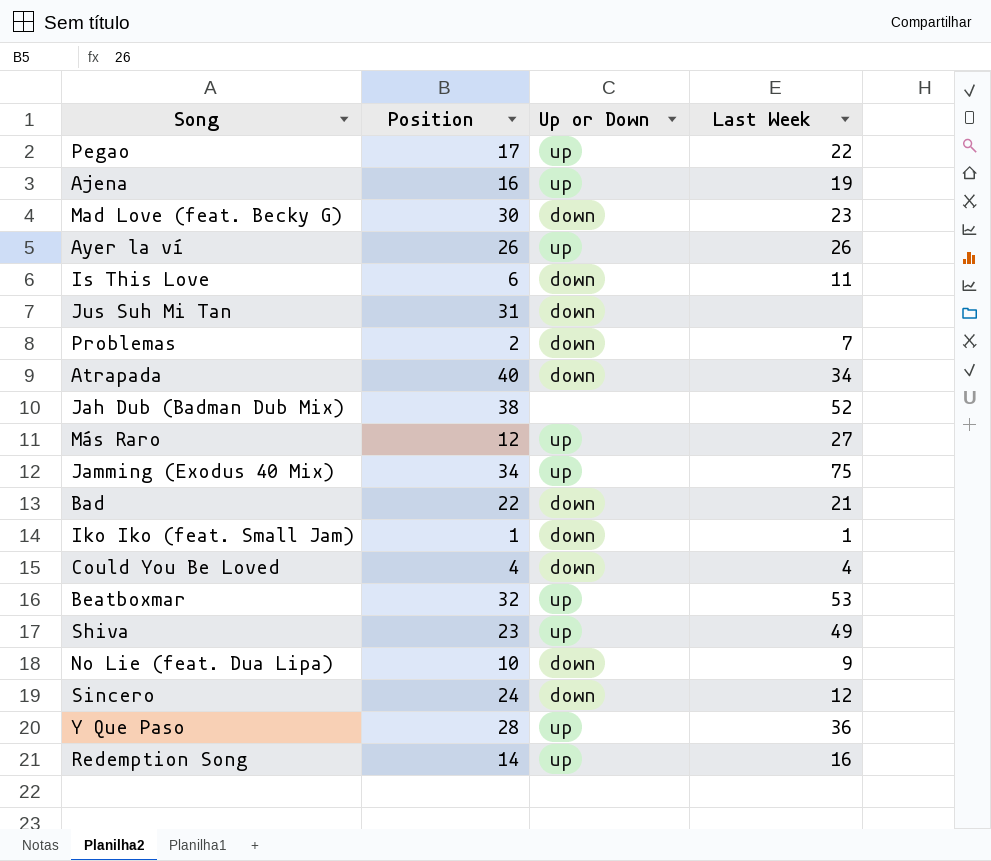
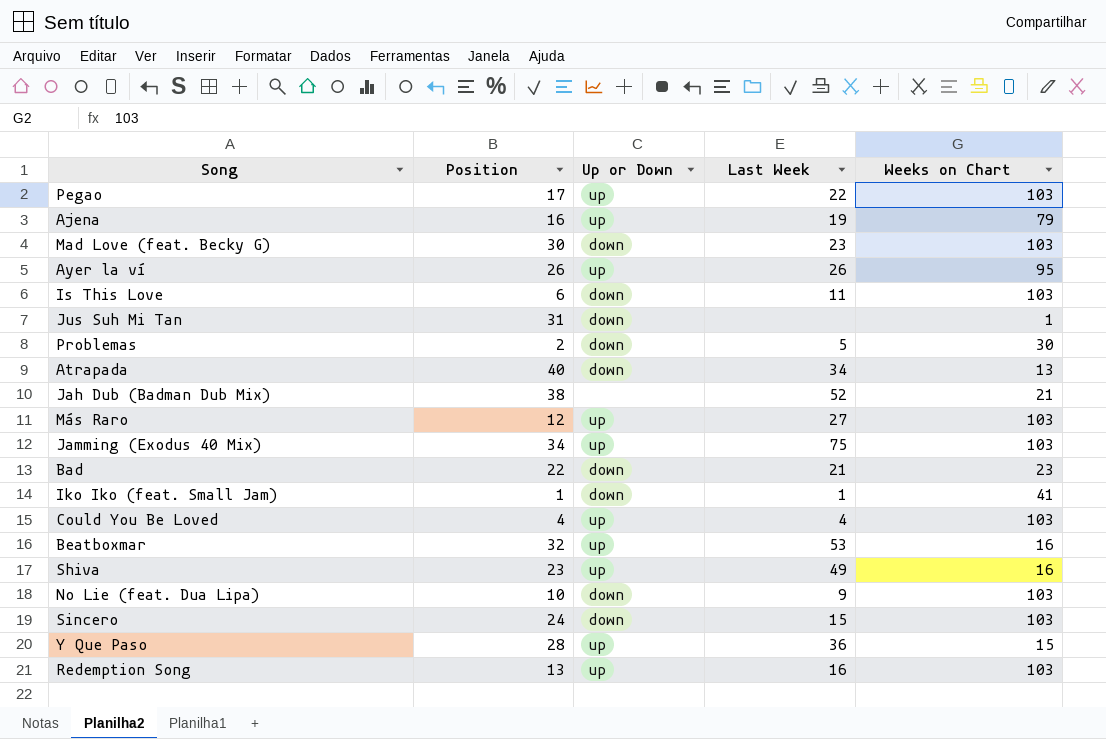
column Weeks on Chart | position: none -> 5
Problemas | Last Week: 7 -> 5
Could You Be Loved | Up or Down: down -> up
Sincero | Last Week: 12 -> 15
Redemption Song | Position: 14 -> 13

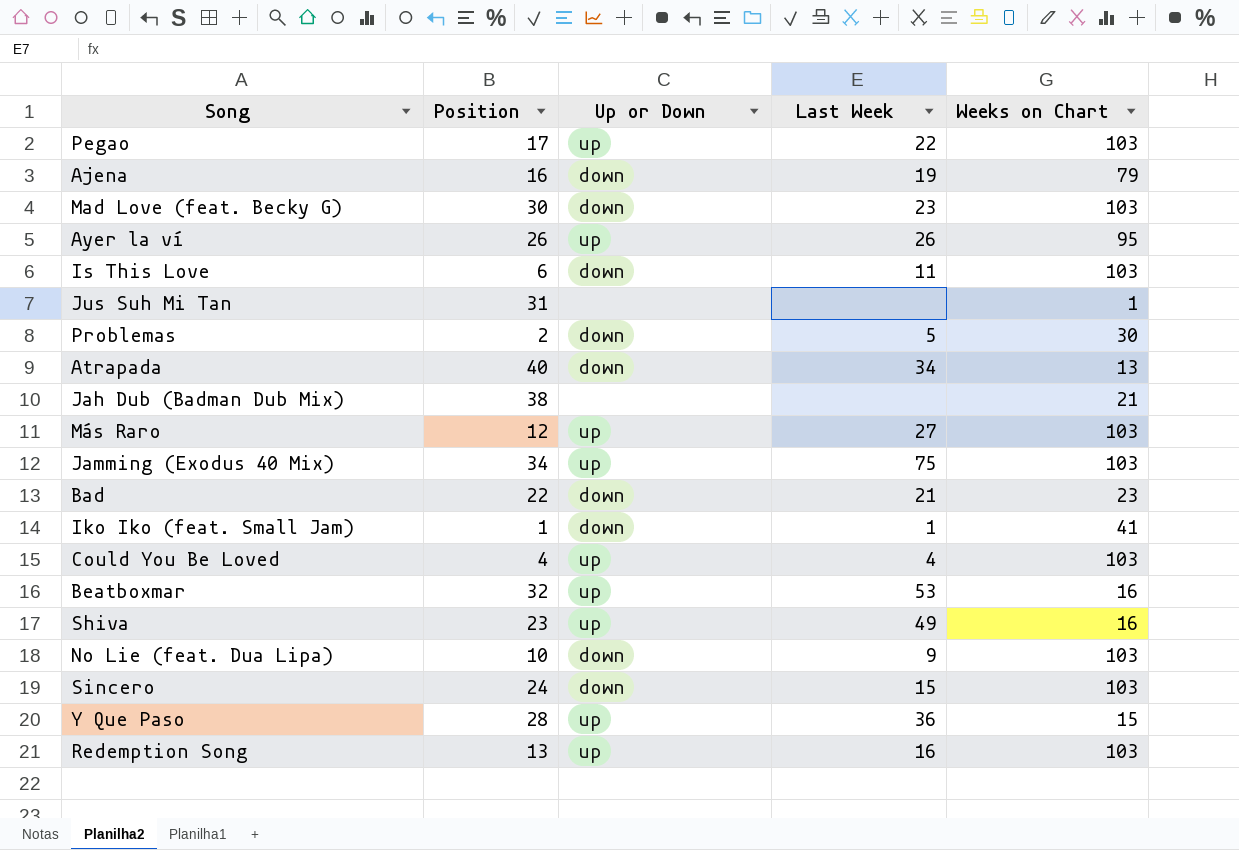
Ajena | Up or Down: up -> down
Jus Suh Mi Tan | Up or Down: down -> none
Jah Dub (Badman Dub Mix) | Last Week: 52 -> none

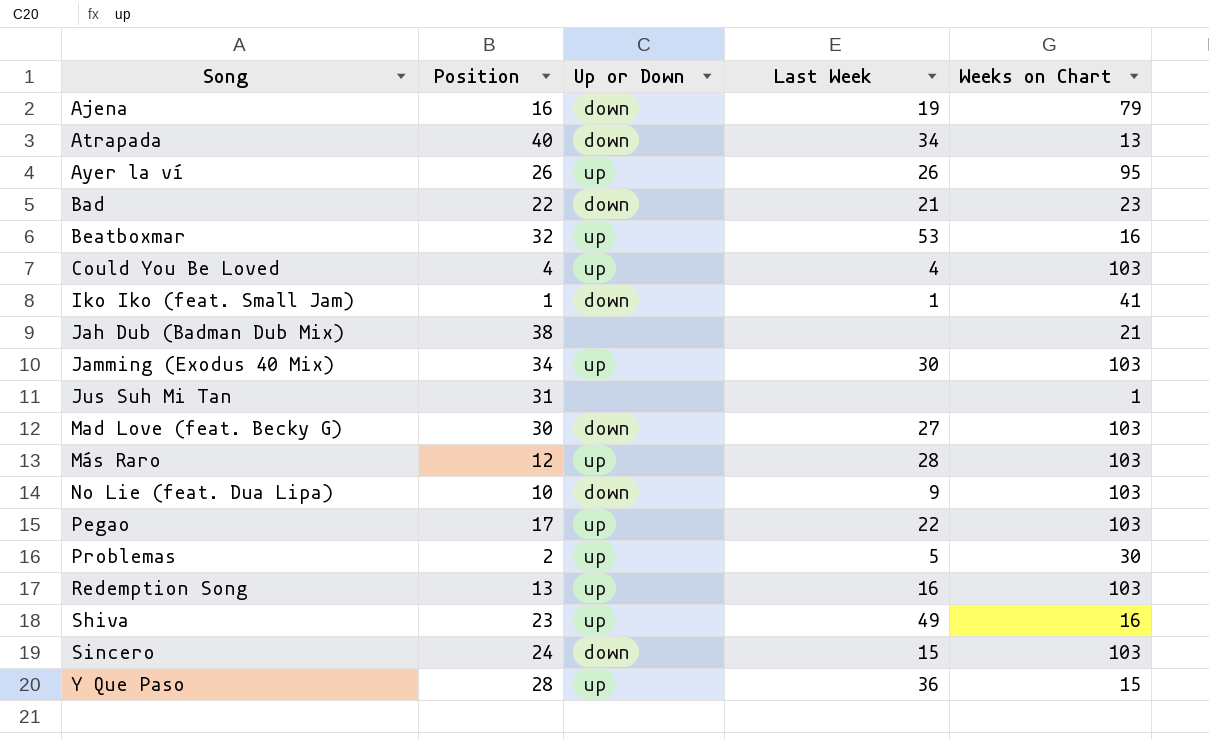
row order: none -> Song ascending
row Is This Love: 6 | down | 11 | 103 -> none
Jamming (Exodus 40 Mix) | Last Week: 75 -> 30
Mad Love (feat. Becky G) | Last Week: 23 -> 27
Más Raro | Last Week: 27 -> 28
Problemas | Up or Down: down -> up

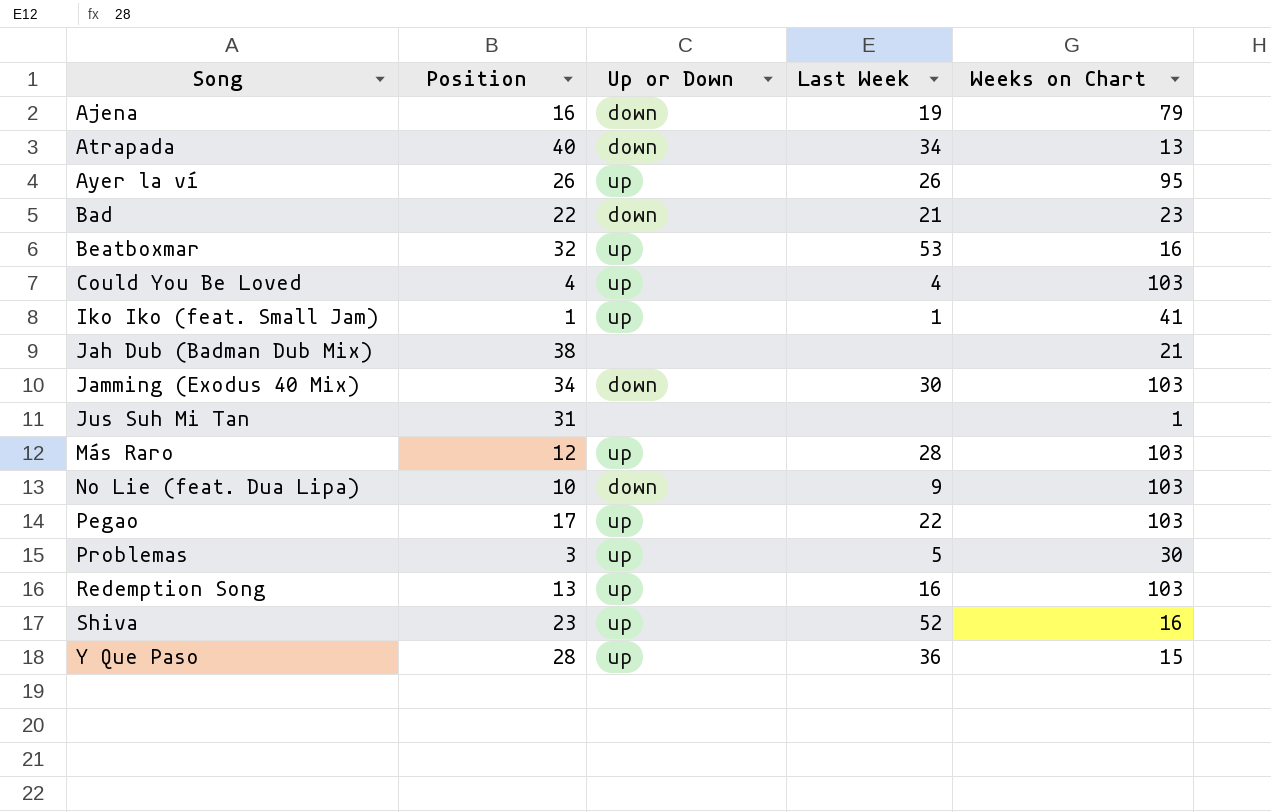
row Mad Love (feat. Becky G): 30 | down | 27 | 103 -> none
row Sincero: 24 | down | 15 | 103 -> none
Iko Iko (feat. Small Jam) | Up or Down: down -> up
Jamming (Exodus 40 Mix) | Up or Down: up -> down
Problemas | Position: 2 -> 3
Shiva | Last Week: 49 -> 52

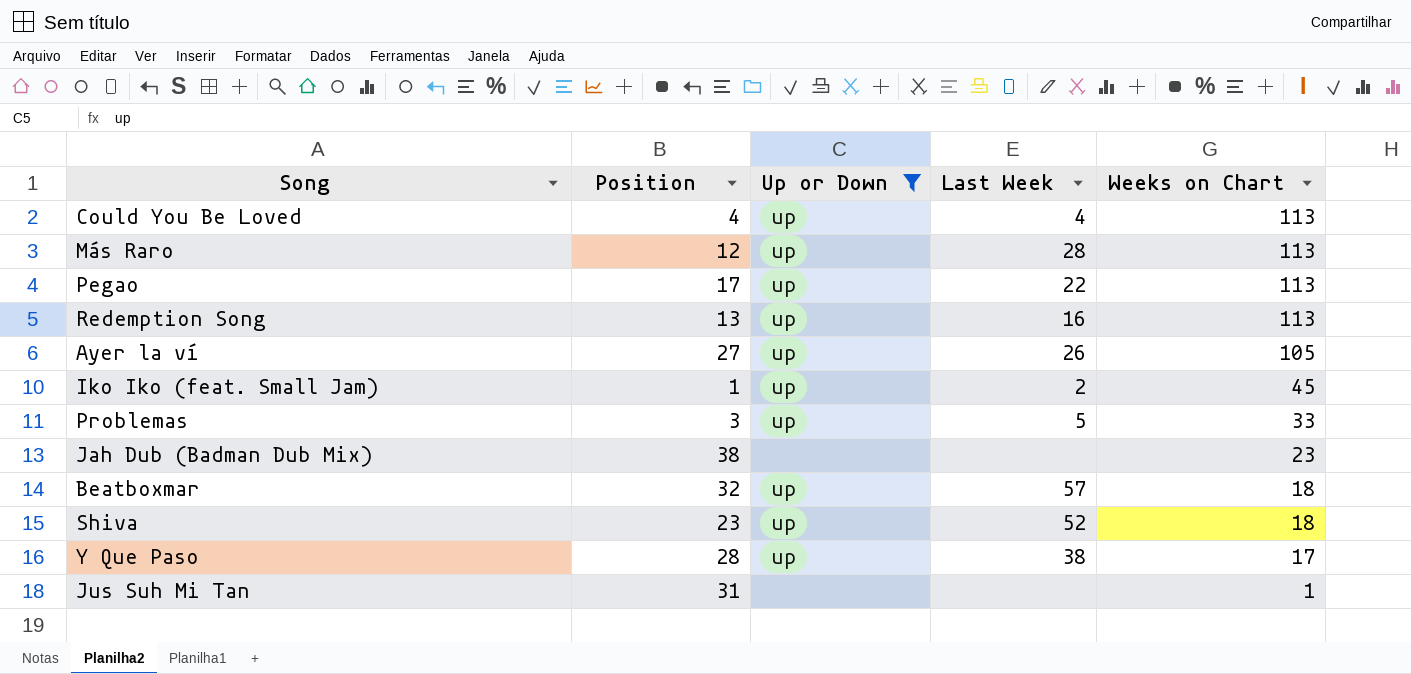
filter: none -> Up or Down != down
row order: Song ascending -> Weeks on Chart descending
Could You Be Loved | Weeks on Chart: 103 -> 113
Más Raro | Weeks on Chart: 103 -> 113
Pegao | Weeks on Chart: 103 -> 113
Redemption Song | Weeks on Chart: 103 -> 113
Ayer la ví | Position: 26 -> 27
Ayer la ví | Weeks on Chart: 95 -> 105
Iko Iko (feat. Small Jam) | Last Week: 1 -> 2
Iko Iko (feat. Small Jam) | Weeks on Chart: 41 -> 45
Problemas | Weeks on Chart: 30 -> 33
Jah Dub (Badman Dub Mix) | Weeks on Chart: 21 -> 23
Beatboxmar | Last Week: 53 -> 57
Beatboxmar | Weeks on Chart: 16 -> 18
Shiva | Weeks on Chart: 16 -> 18
Y Que Paso | Last Week: 36 -> 38
Y Que Paso | Weeks on Chart: 15 -> 17

